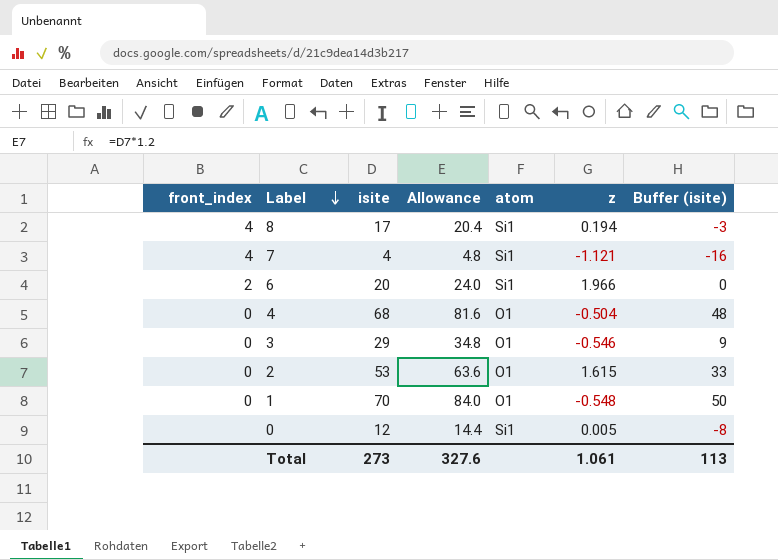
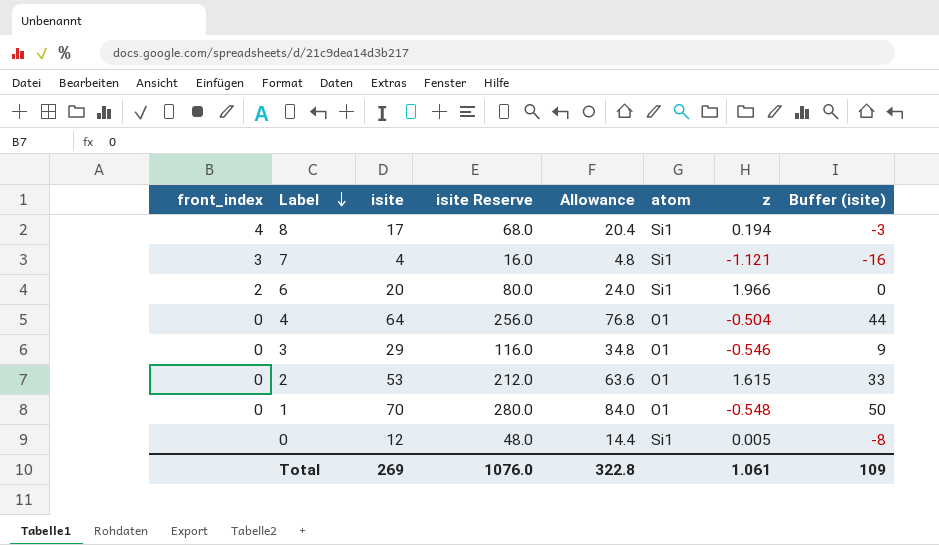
column isite Reserve | formula: none -> [isite] * 4
7 | front_index: 4 -> 3
4 | isite: 68 -> 64
4 | Allowance: 81.6 -> 76.8
4 | Buffer (isite): 48 -> 44
Total | isite: 273 -> 269
Total | Allowance: 327.6 -> 322.8
Total | Buffer (isite): 113 -> 109

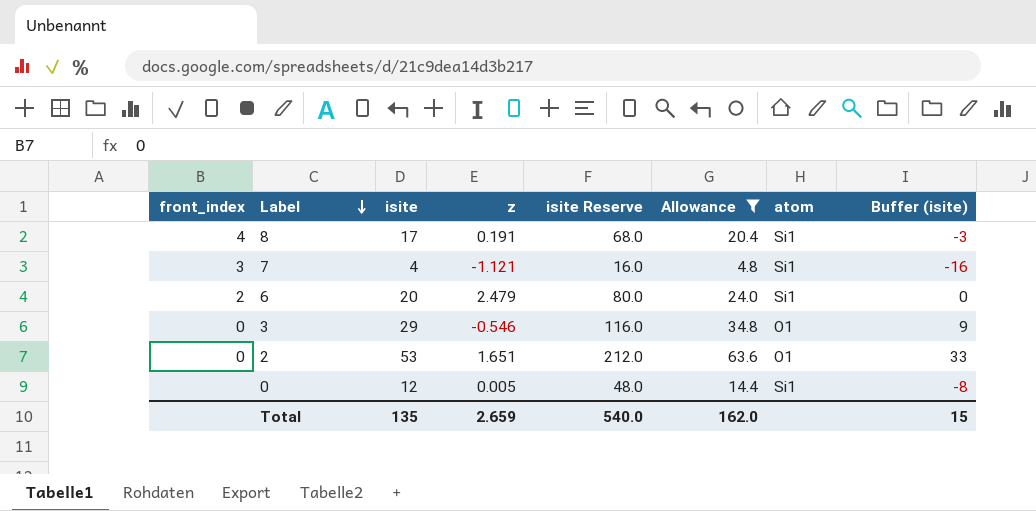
filter: none -> Allowance <= 63.6
column z | position: 7 -> 4
8 | z: 0.194 -> 0.191
6 | z: 1.966 -> 2.479
2 | z: 1.615 -> 1.651
Total | isite: 269 -> 135
Total | z: 1.061 -> 2.659
Total | isite Reserve: 1076.0 -> 540.0
Total | Allowance: 322.8 -> 162.0
Total | Buffer (isite): 109 -> 15

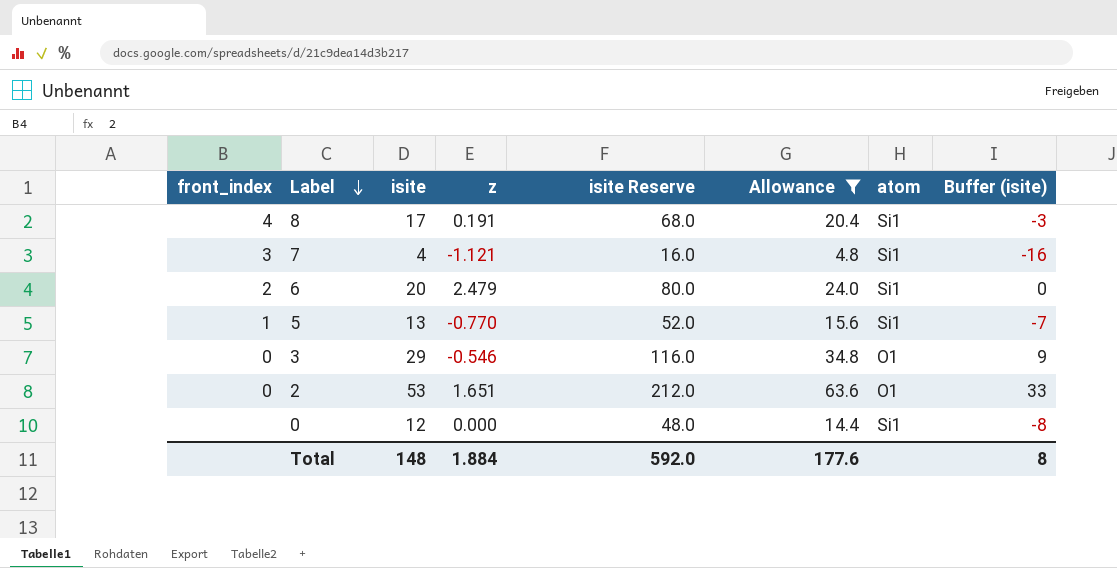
row 5: none -> 1 | 13 | -0.770 | 52.0 | 15.6 | Si1 | -7
0 | z: 0.005 -> 0.000
Total | isite: 135 -> 148
Total | z: 2.659 -> 1.884
Total | isite Reserve: 540.0 -> 592.0
Total | Allowance: 162.0 -> 177.6
Total | Buffer (isite): 15 -> 8

